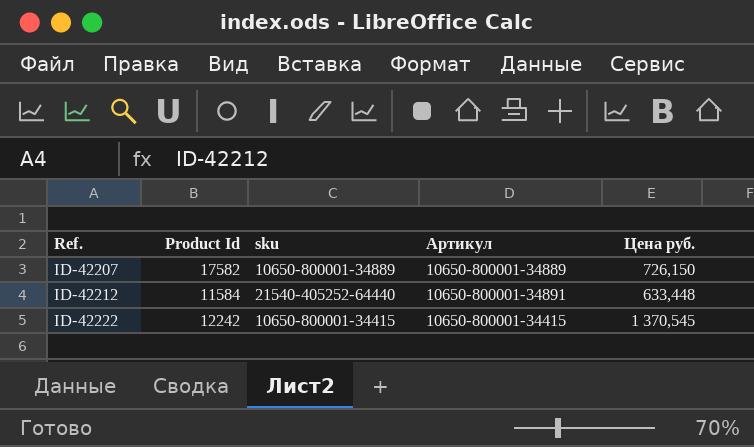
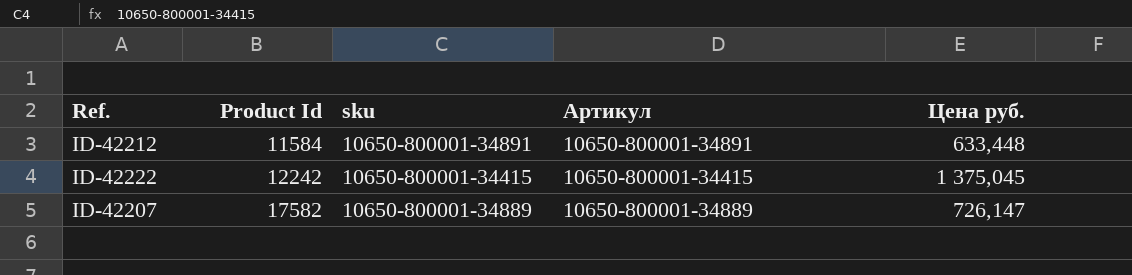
row order: Ref. ascending -> Product Id ascending
ID-42212 | sku: 21540-405252-64440 -> 10650-800001-34891
ID-42222 | Цена руб.: 1 370,545 -> 1 375,045
ID-42207 | Цена руб.: 726,150 -> 726,147

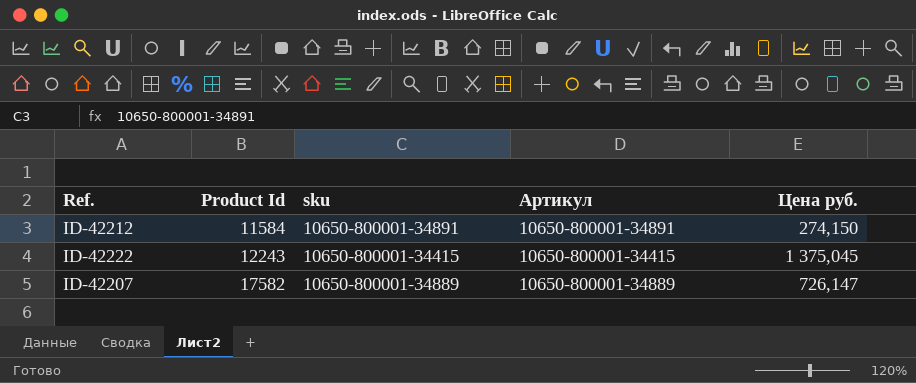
ID-42212 | Цена руб.: 633,448 -> 274,150
ID-42222 | Product Id: 12242 -> 12243

